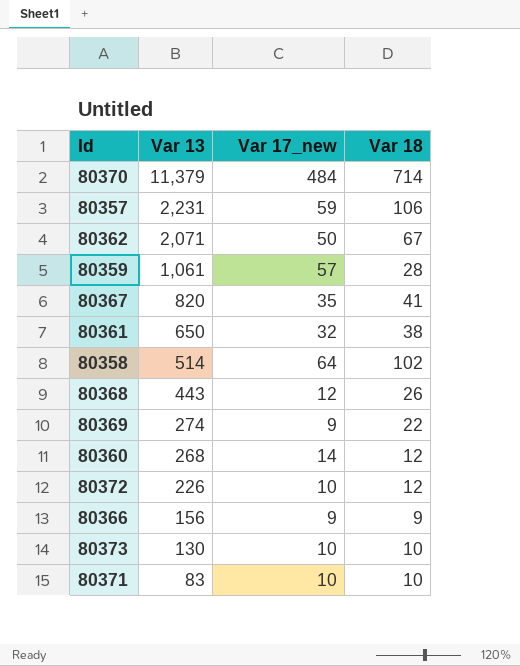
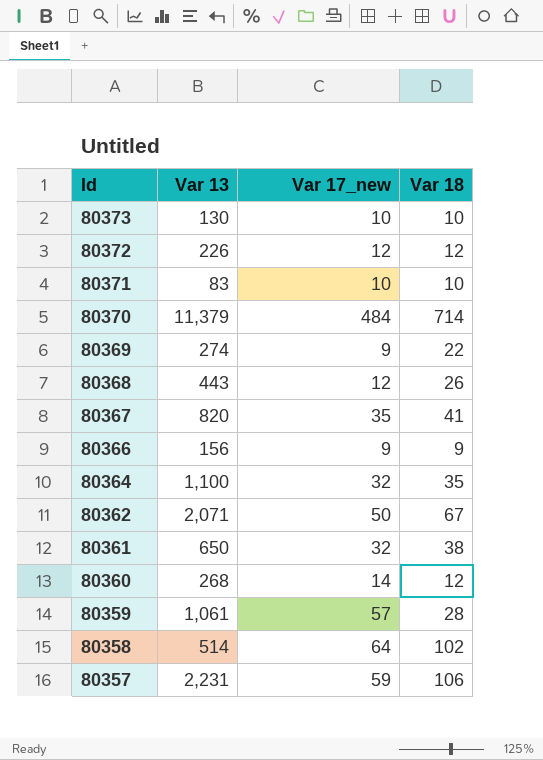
row order: Var 13 descending -> Id descending
80372 | Var 17_new: 10 -> 12
row 80364: none -> 1,100 | 32 | 35

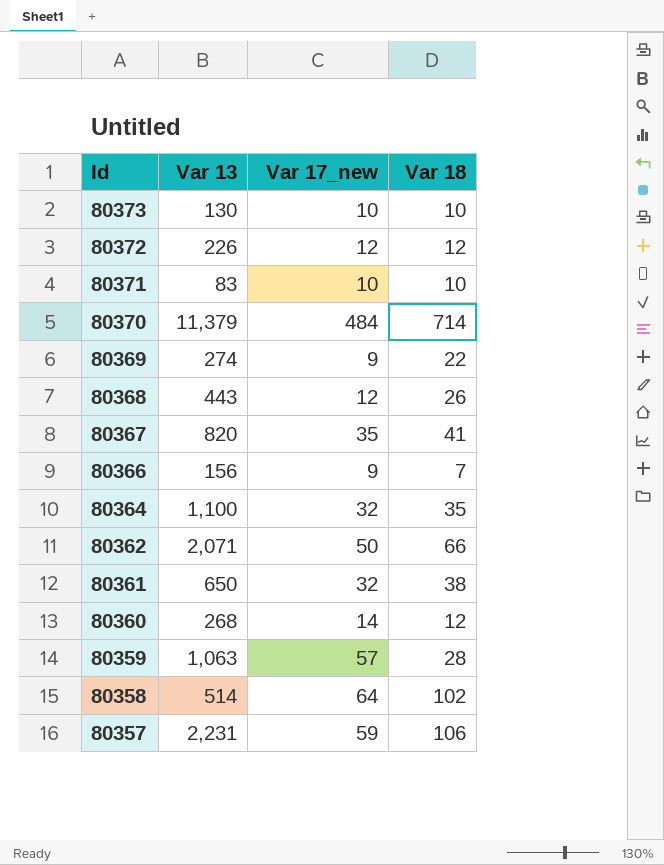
80366 | Var 18: 9 -> 7
80362 | Var 18: 67 -> 66
80359 | Var 13: 1,061 -> 1,063

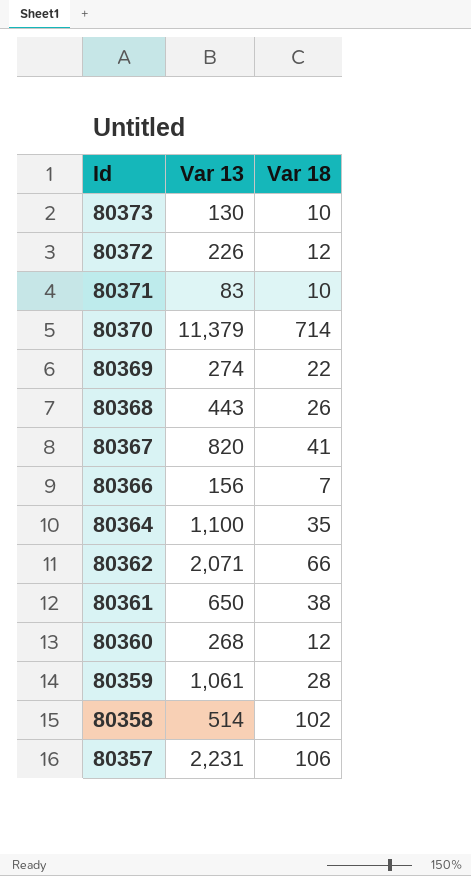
column Var 17_new | position: 3 -> none
80359 | Var 13: 1,063 -> 1,061

